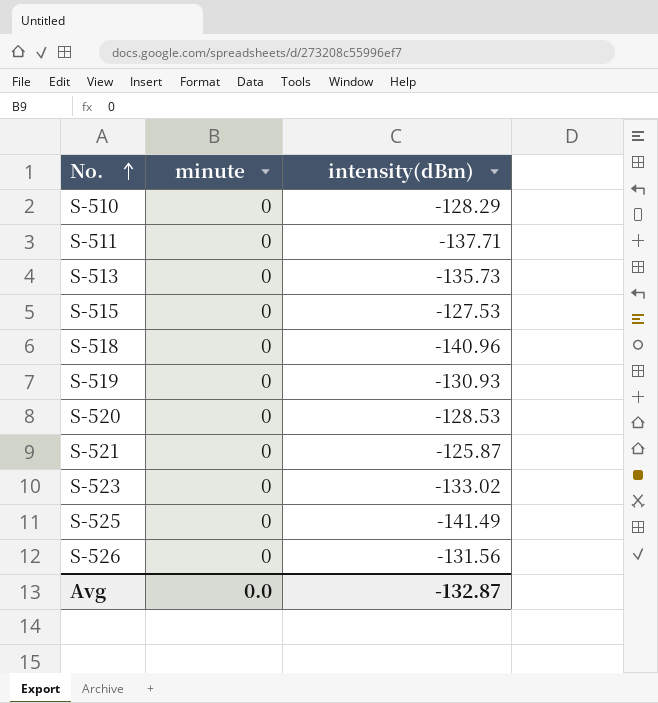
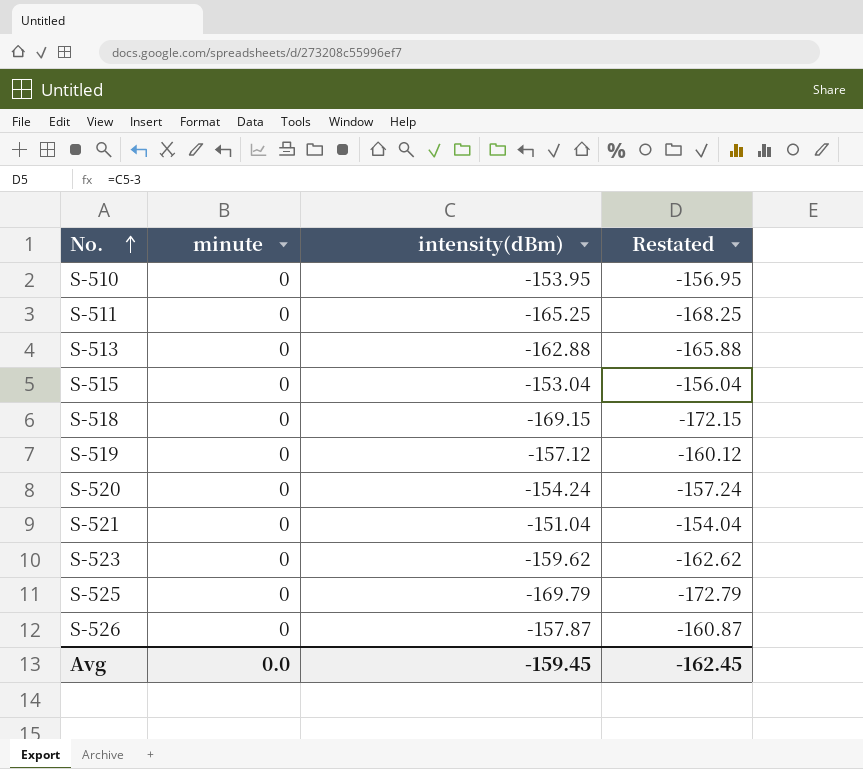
column Restated | formula: none -> [intensity(dBm)] - 3
S-510 | intensity(dBm): -128.29 -> -153.95
S-511 | intensity(dBm): -137.71 -> -165.25
S-513 | intensity(dBm): -135.73 -> -162.88
S-515 | intensity(dBm): -127.53 -> -153.04
S-518 | intensity(dBm): -140.96 -> -169.15
S-519 | intensity(dBm): -130.93 -> -157.12
S-520 | intensity(dBm): -128.53 -> -154.24
S-521 | intensity(dBm): -125.87 -> -151.04
S-523 | intensity(dBm): -133.02 -> -159.62
S-525 | intensity(dBm): -141.49 -> -169.79
S-526 | intensity(dBm): -131.56 -> -157.87
Avg | intensity(dBm): -132.87 -> -159.45

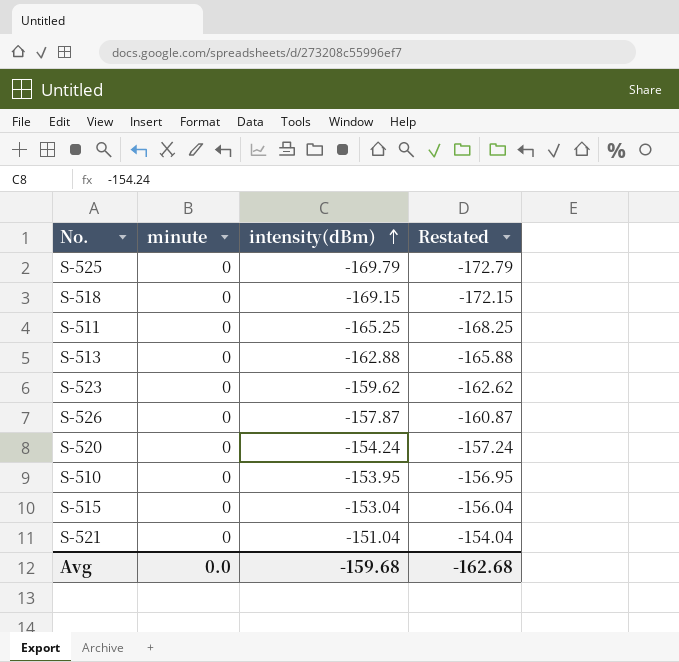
row order: No. ascending -> intensity(dBm) ascending
row S-519: 0 | -157.12 | -160.12 -> none
Avg | intensity(dBm): -159.45 -> -159.68
Avg | Restated: -162.45 -> -162.68

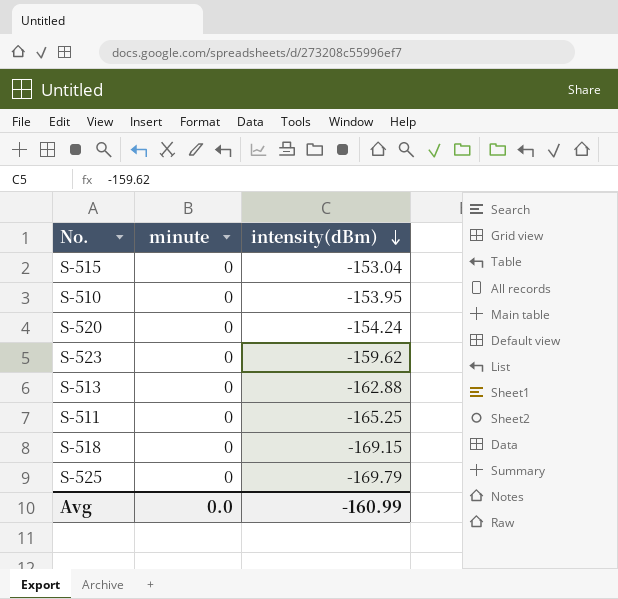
row order: intensity(dBm) ascending -> intensity(dBm) descending
column Restated | formula: [intensity(dBm)] - 3 -> none
row S-526: 0 | -157.87 | -160.87 -> none
row S-521: 0 | -151.04 | -154.04 -> none
Avg | intensity(dBm): -159.68 -> -160.99

